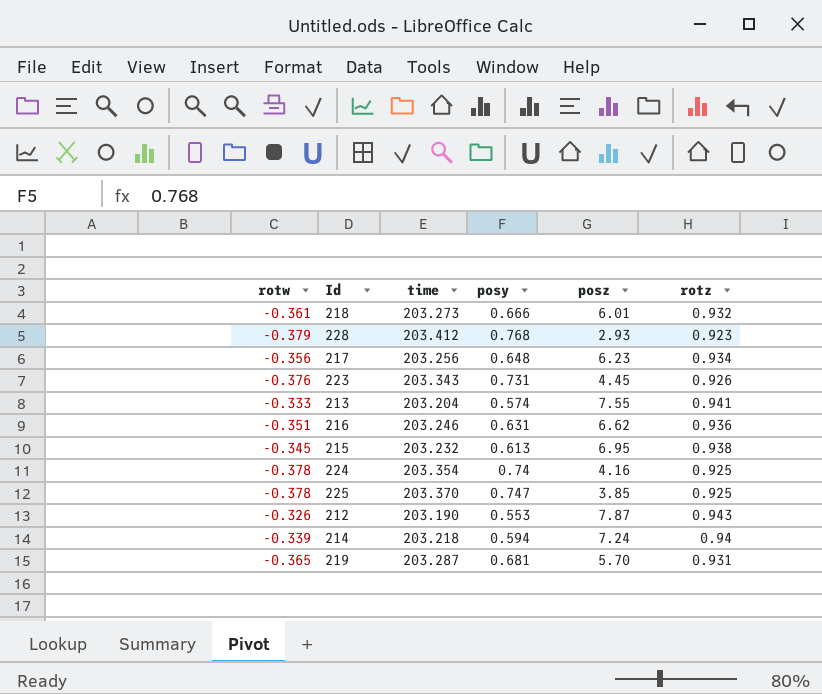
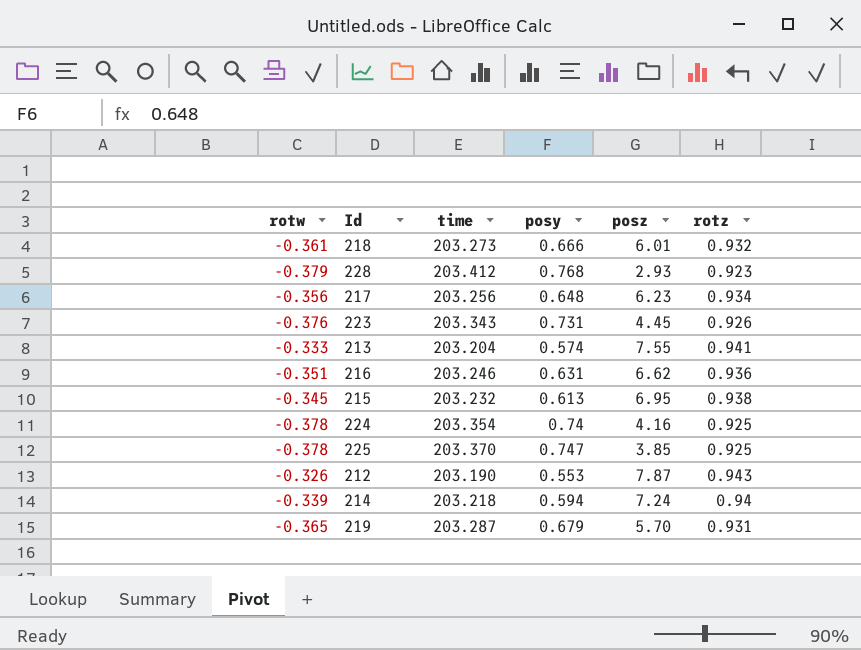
219 | posy: 0.681 -> 0.679

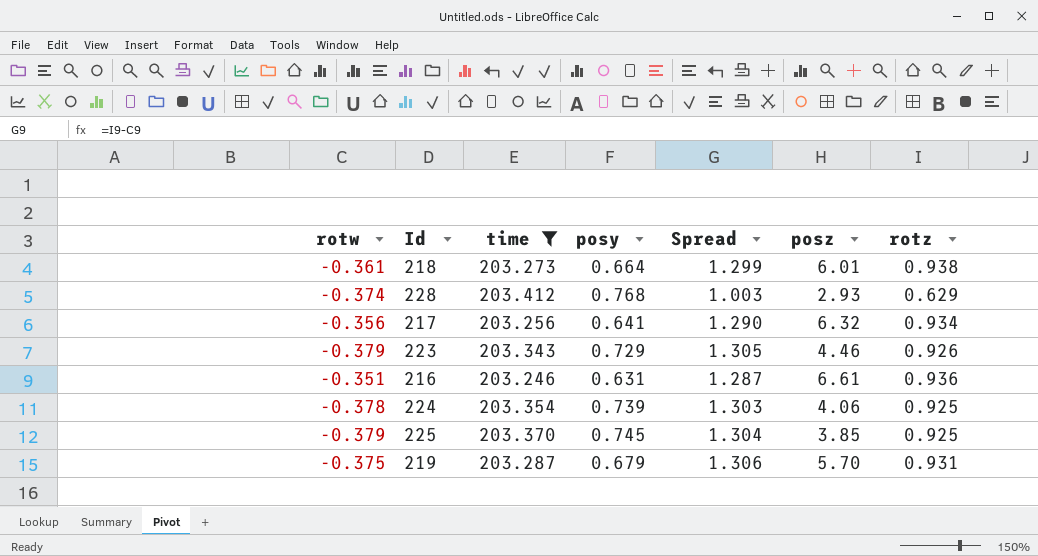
filter: none -> time >= 203.246
column Spread | formula: none -> [rotz] - [rotw]
218 | posy: 0.666 -> 0.664
218 | rotz: 0.932 -> 0.938
228 | rotw: -0.379 -> -0.374
228 | rotz: 0.923 -> 0.629
217 | posy: 0.648 -> 0.641
217 | posz: 6.23 -> 6.32
223 | rotw: -0.376 -> -0.379
223 | posy: 0.731 -> 0.729
223 | posz: 4.45 -> 4.46
216 | posz: 6.62 -> 6.61
224 | posy: 0.74 -> 0.739
224 | posz: 4.16 -> 4.06
225 | rotw: -0.378 -> -0.379
225 | posy: 0.747 -> 0.745
219 | rotw: -0.365 -> -0.375

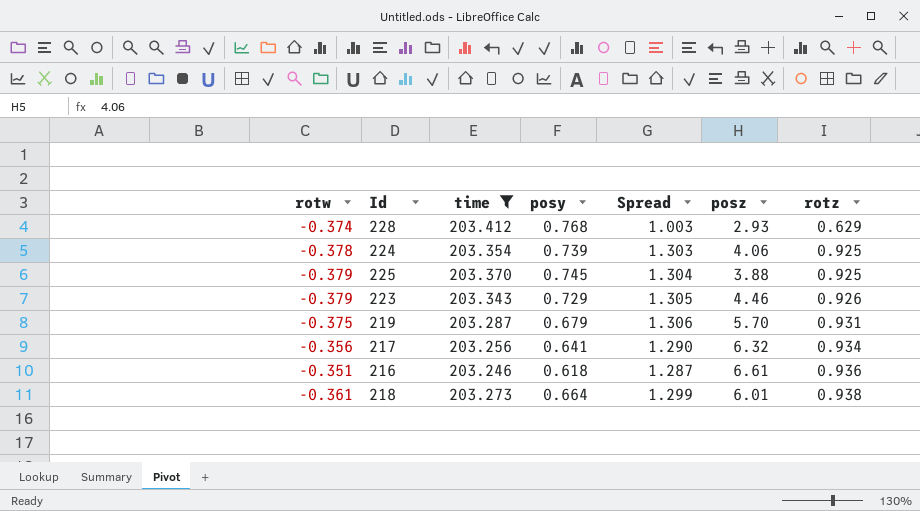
row order: none -> rotz ascending
225 | posz: 3.85 -> 3.88
216 | posy: 0.631 -> 0.618

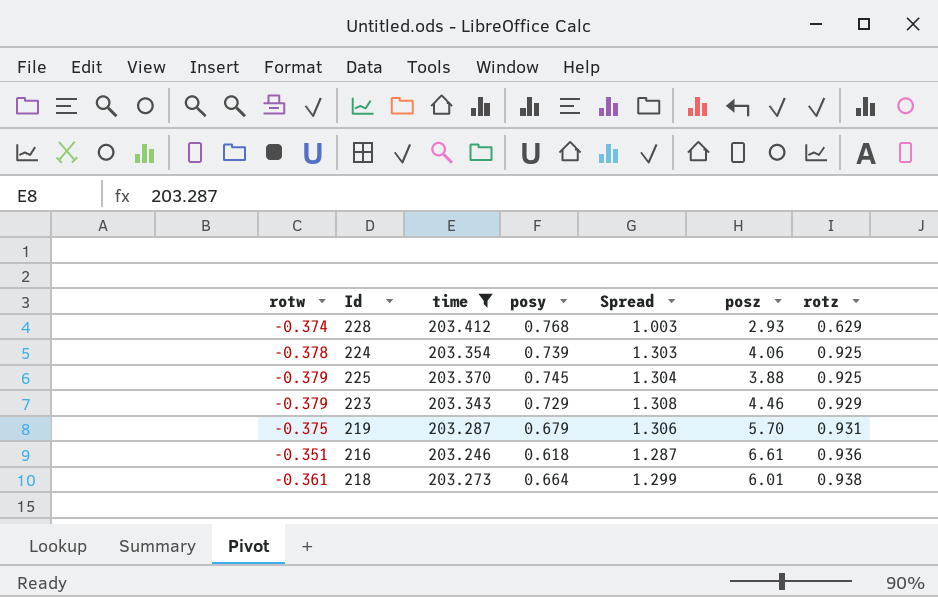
row 217: -0.356 | 203.256 | 0.641 | 1.290 | 6.32 | 0.934 -> none
223 | Spread: 1.305 -> 1.308
223 | rotz: 0.926 -> 0.929

